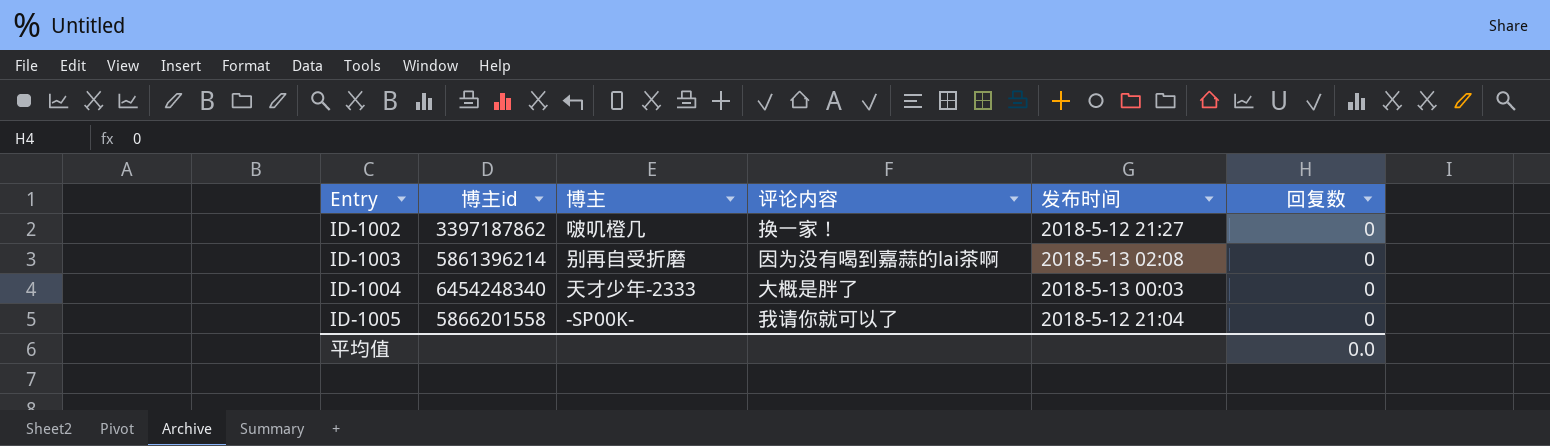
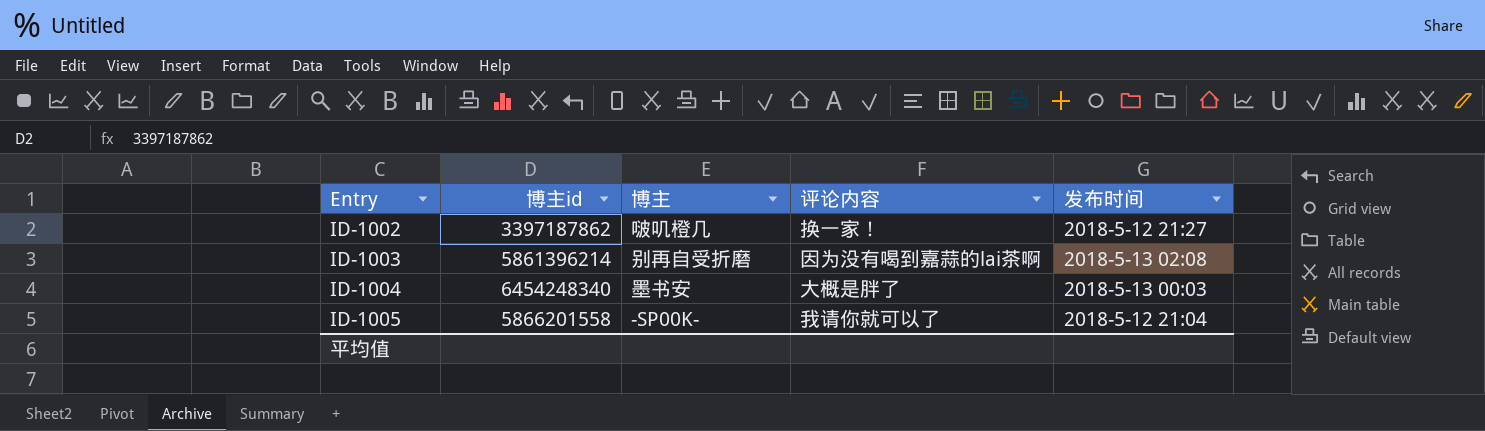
column 回复数 | position: 6 -> none
ID-1004 | 博主: 天才少年-2333 -> 墨书安

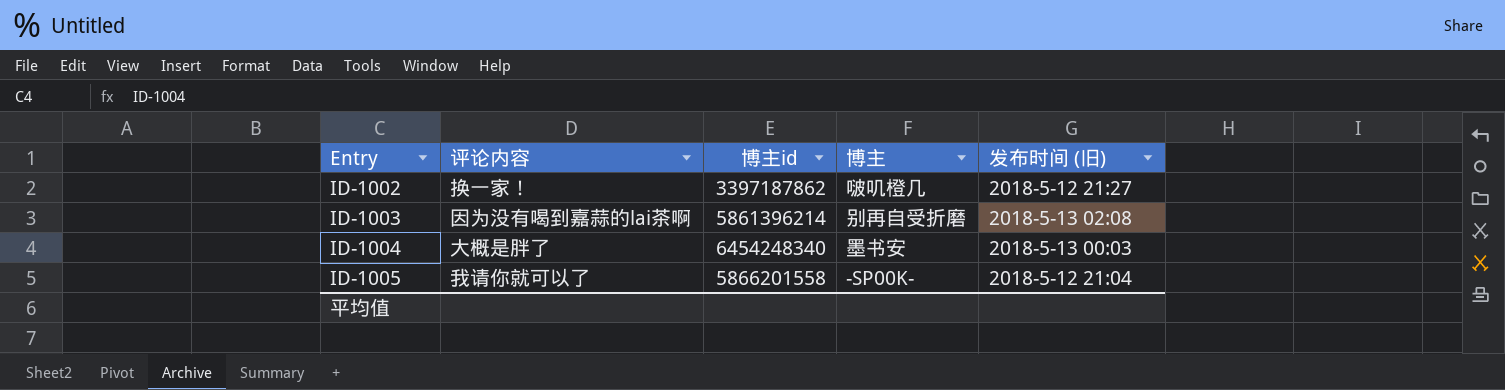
column 评论内容 | position: 4 -> 2
column name: 发布时间 -> 发布时间 (旧)

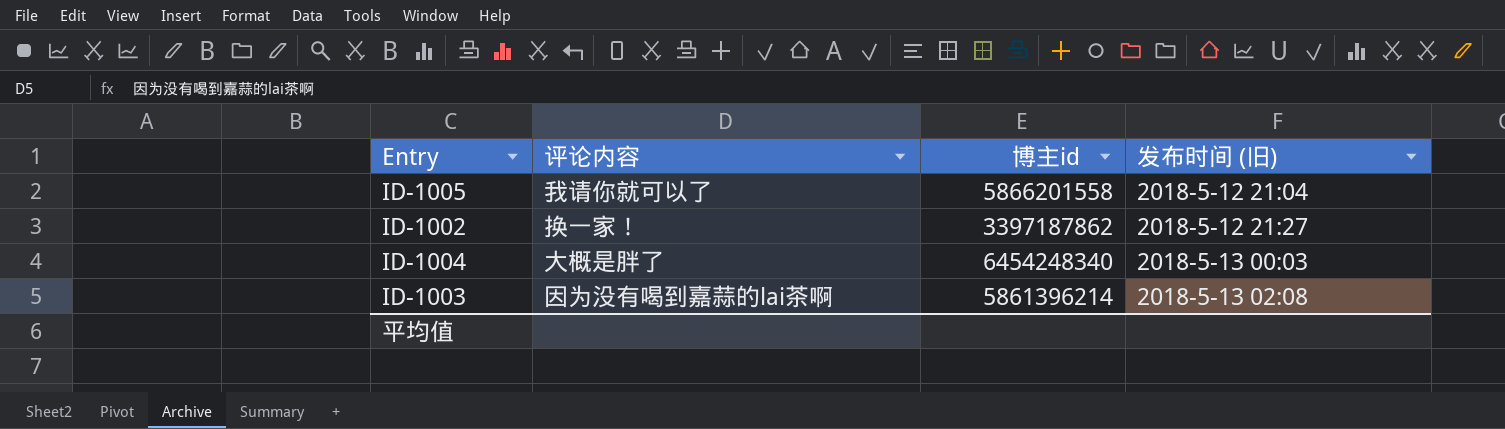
row order: Entry ascending -> 发布时间 (旧) ascending
column 博主 | position: 4 -> none

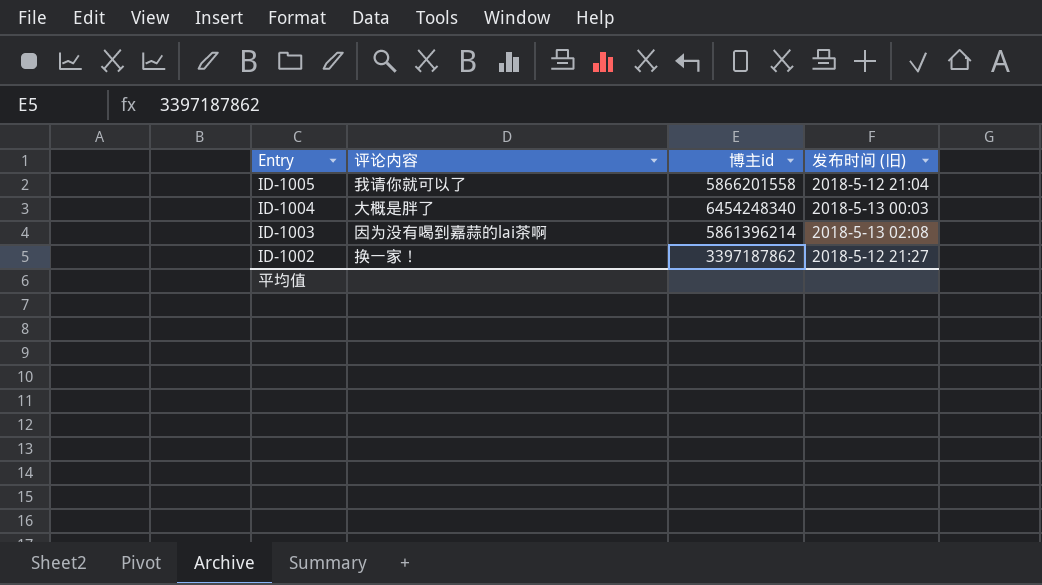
row order: 发布时间 (旧) ascending -> Entry descending

